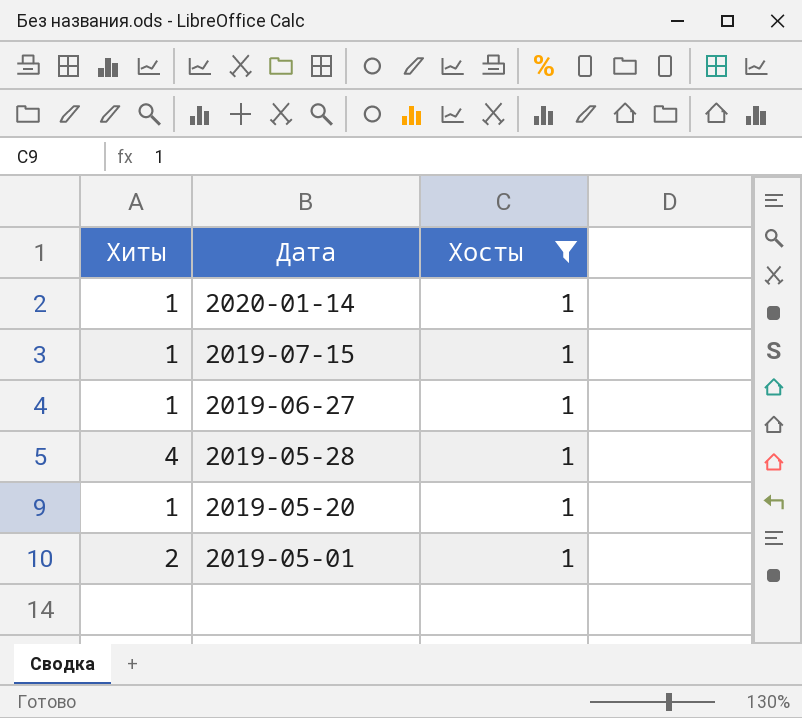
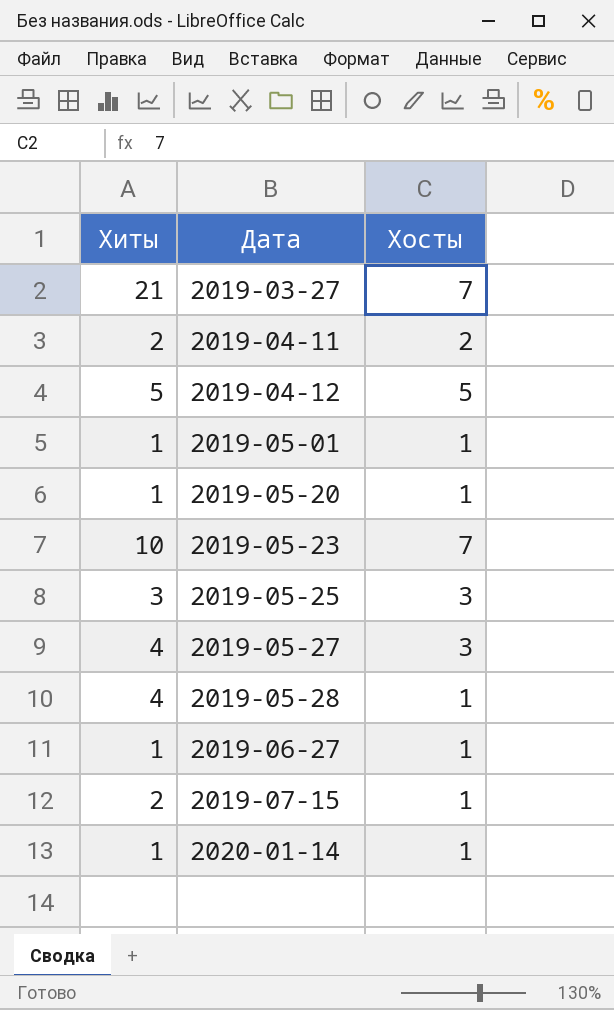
filter: Хосты = 1 -> none
row order: Дата descending -> Дата ascending
2019-05-01 | Хиты: 2 -> 1
2019-07-15 | Хиты: 1 -> 2

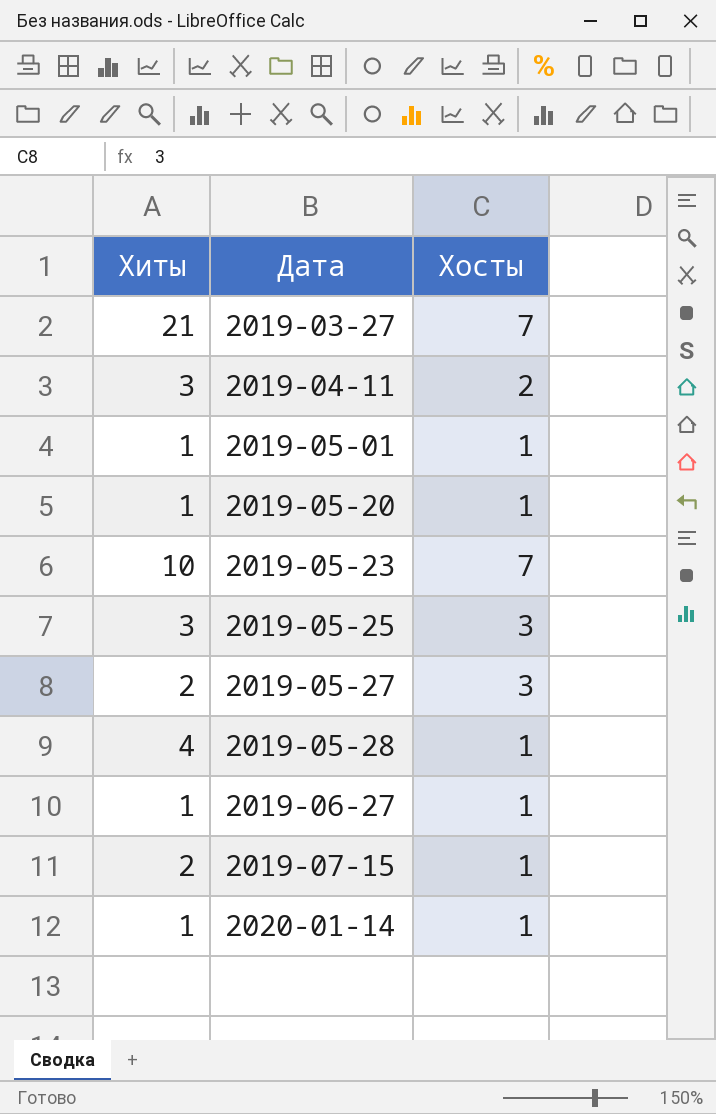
row 2019-04-12: 5 | 5 -> none
2019-04-11 | Хиты: 2 -> 3
2019-05-27 | Хиты: 4 -> 2

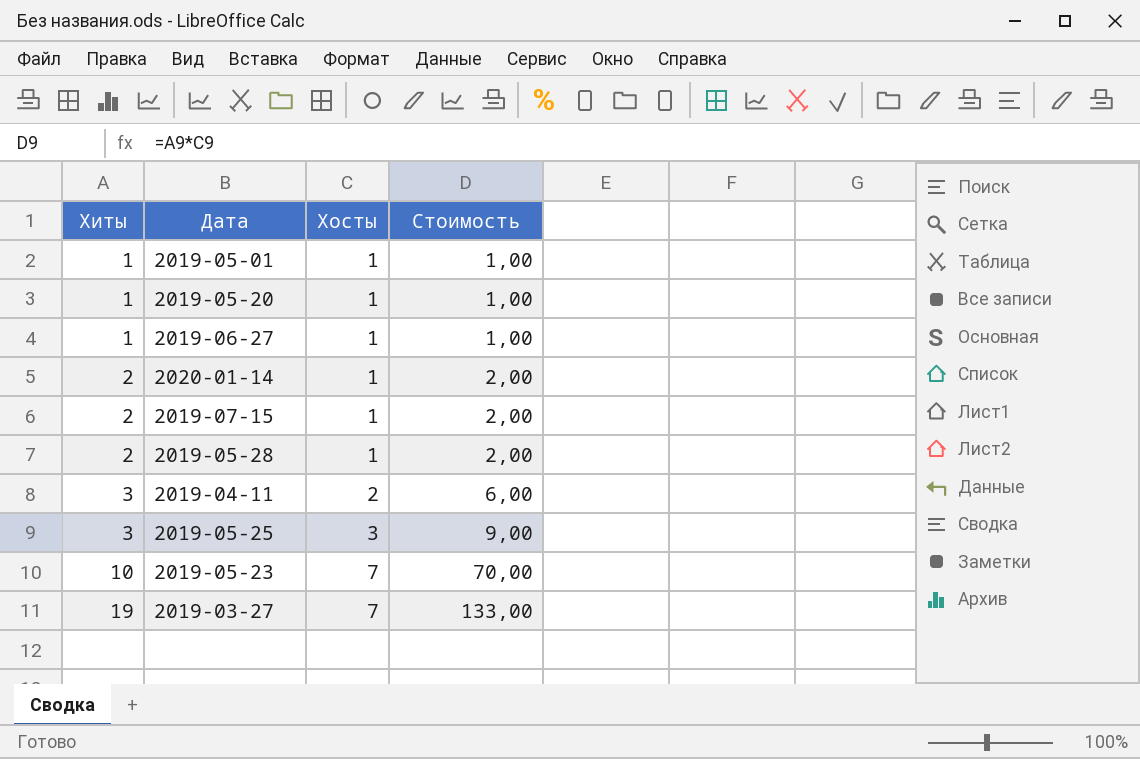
row order: Дата ascending -> Хиты ascending
column Стоимость | formula: none -> [Хиты] * [Хосты]
row 2019-05-27: 2 | 3 -> none
2020-01-14 | Хиты: 1 -> 2
2019-05-28 | Хиты: 4 -> 2
2019-03-27 | Хиты: 21 -> 19

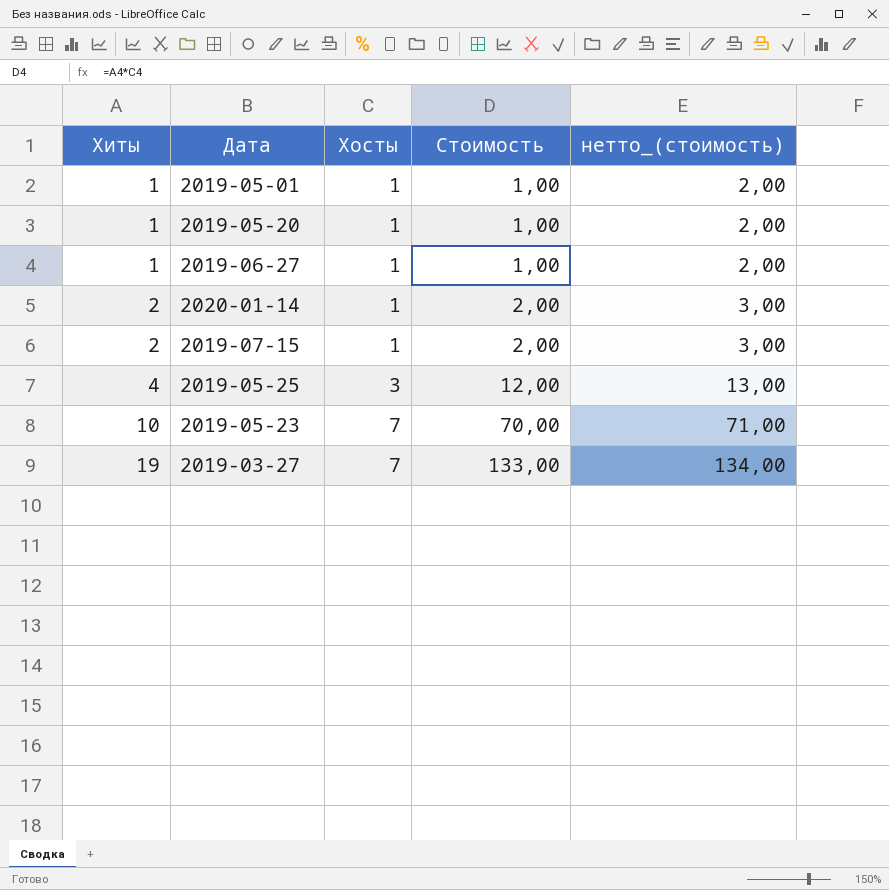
column нетто_(стоимость) | formula: none -> [Стоимость] + 1
row 2019-05-28: 2 | 1 | 2,00 -> none
row 2019-04-11: 3 | 2 | 6,00 -> none
2019-05-25 | Хиты: 3 -> 4
2019-05-25 | Стоимость: 9,00 -> 12,00

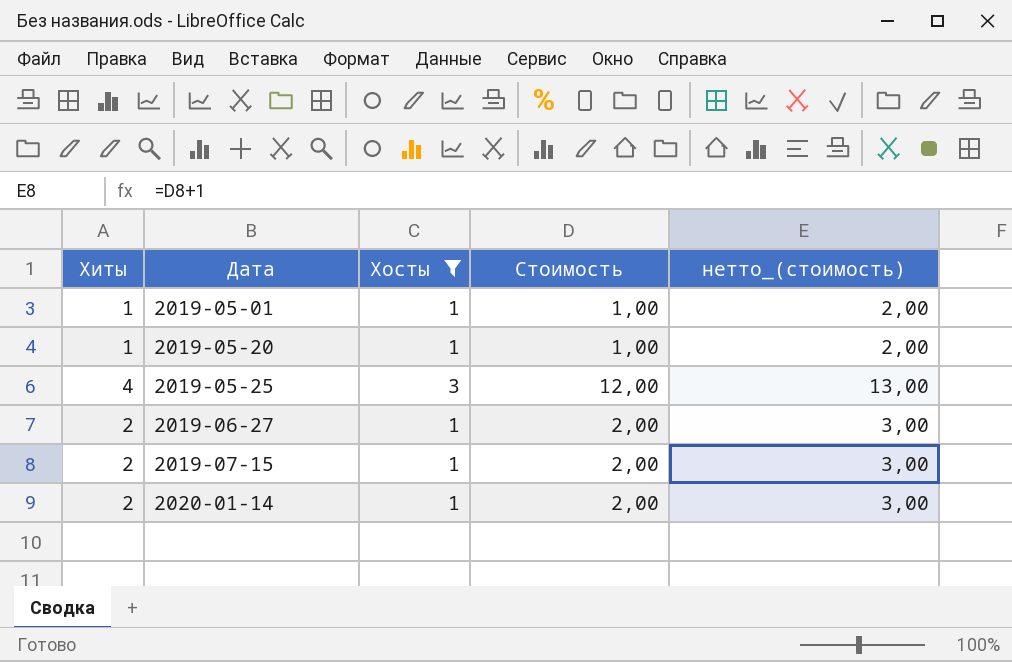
filter: none -> Хосты != 7
row order: Хиты ascending -> Дата ascending
2019-06-27 | Хиты: 1 -> 2
2019-06-27 | Стоимость: 1,00 -> 2,00
2019-06-27 | нетто_(стоимость): 2,00 -> 3,00

